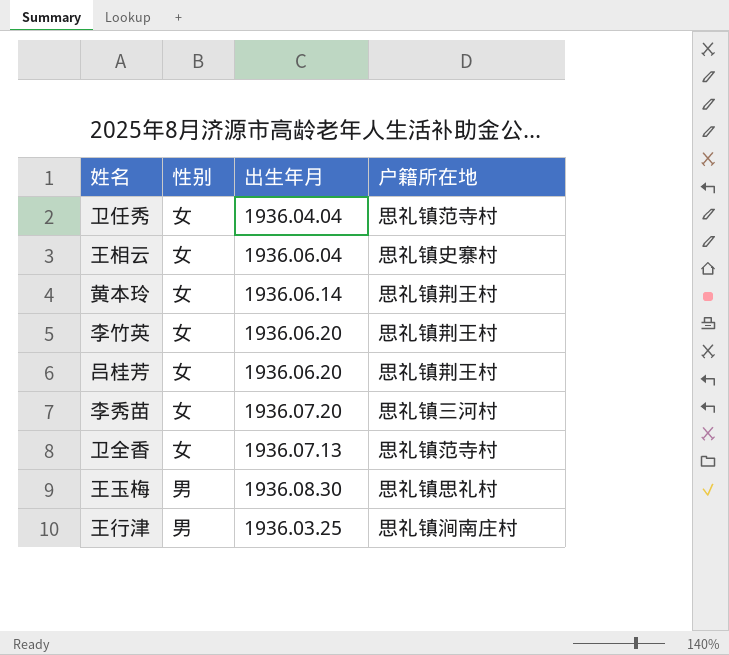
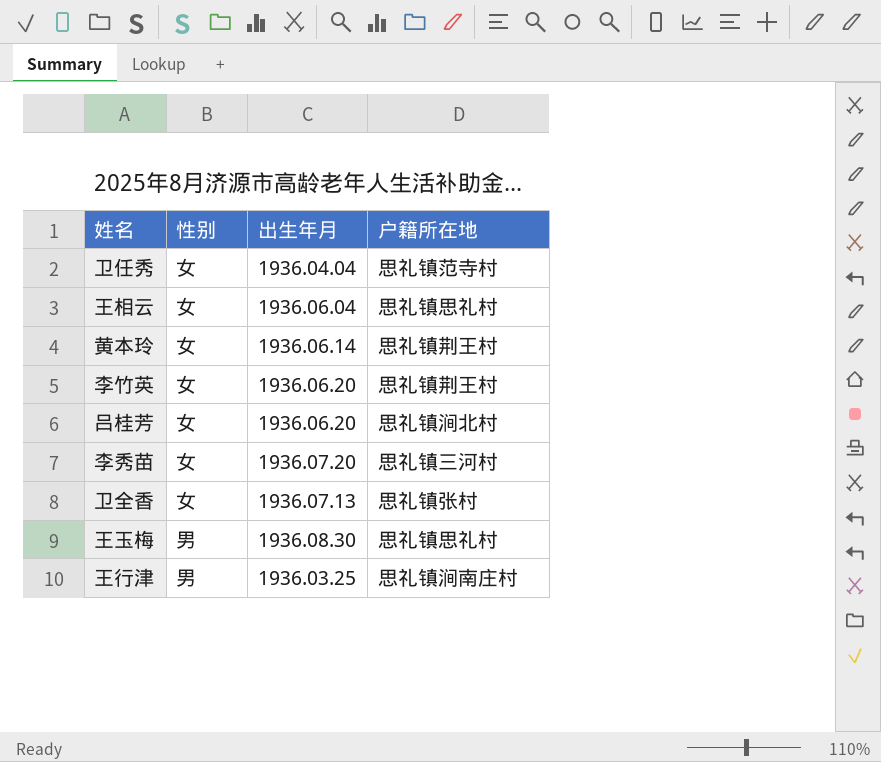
王相云 | 户籍所在地: 思礼镇史寨村 -> 思礼镇思礼村
吕桂芳 | 户籍所在地: 思礼镇荆王村 -> 思礼镇涧北村
卫全香 | 户籍所在地: 思礼镇范寺村 -> 思礼镇张村

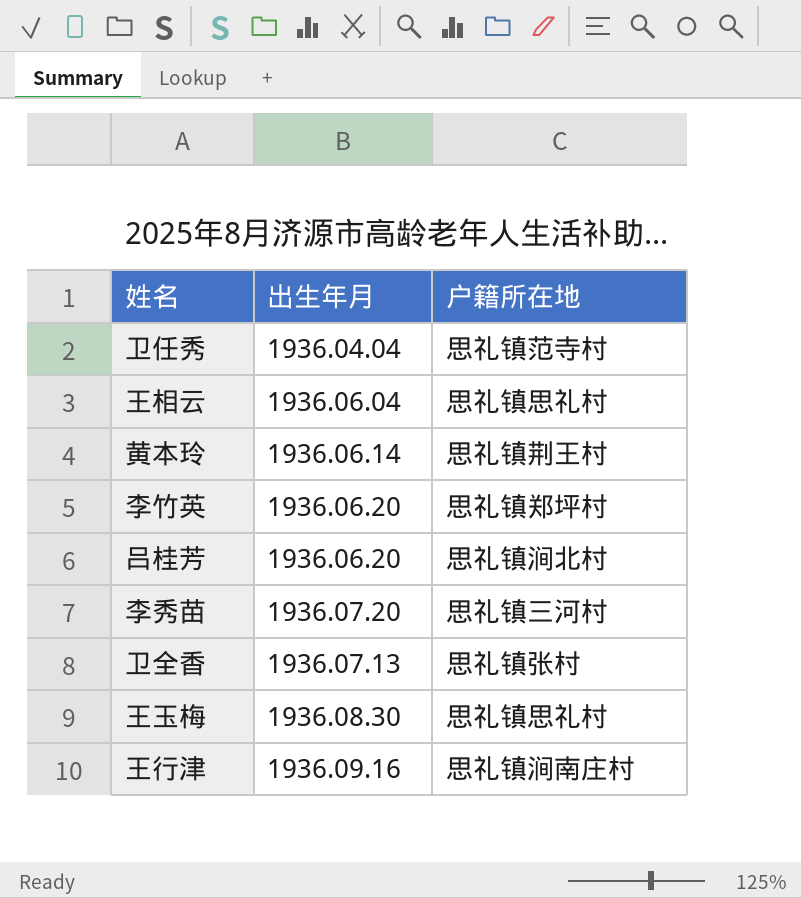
column 性别 | position: 2 -> none
李竹英 | 户籍所在地: 思礼镇荆王村 -> 思礼镇郑坪村
王行津 | 出生年月: 1936.03.25 -> 1936.09.16

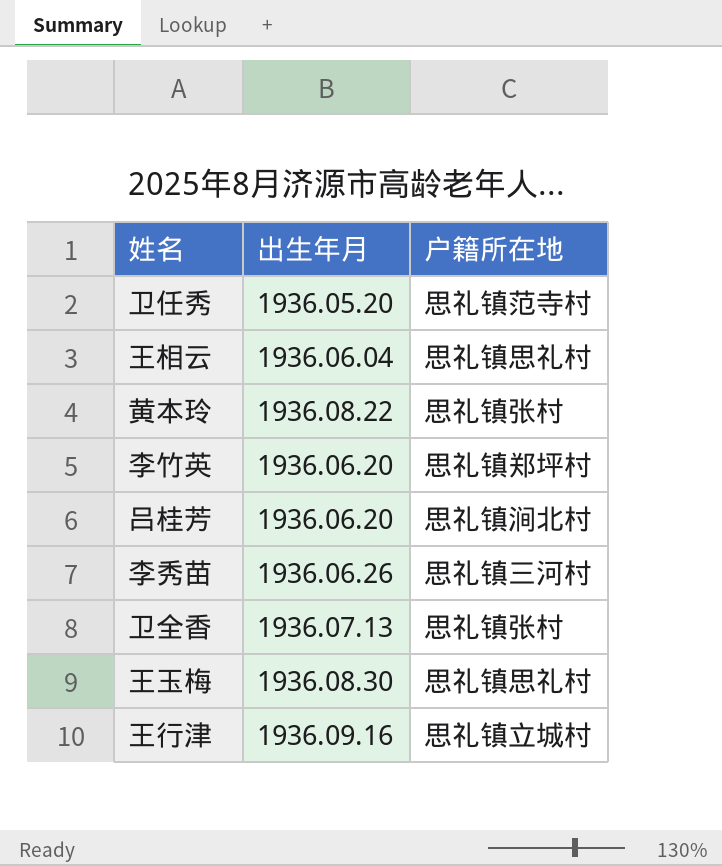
卫任秀 | 出生年月: 1936.04.04 -> 1936.05.20
黄本玲 | 出生年月: 1936.06.14 -> 1936.08.22
黄本玲 | 户籍所在地: 思礼镇荆王村 -> 思礼镇张村
李秀苗 | 出生年月: 1936.07.20 -> 1936.06.26
王行津 | 户籍所在地: 思礼镇涧南庄村 -> 思礼镇立城村

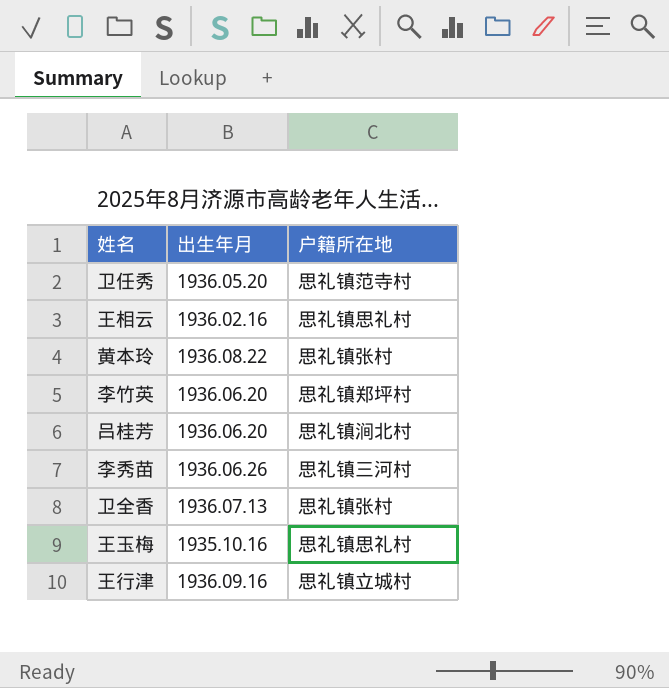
王相云 | 出生年月: 1936.06.04 -> 1936.02.16
王玉梅 | 出生年月: 1936.08.30 -> 1935.10.16

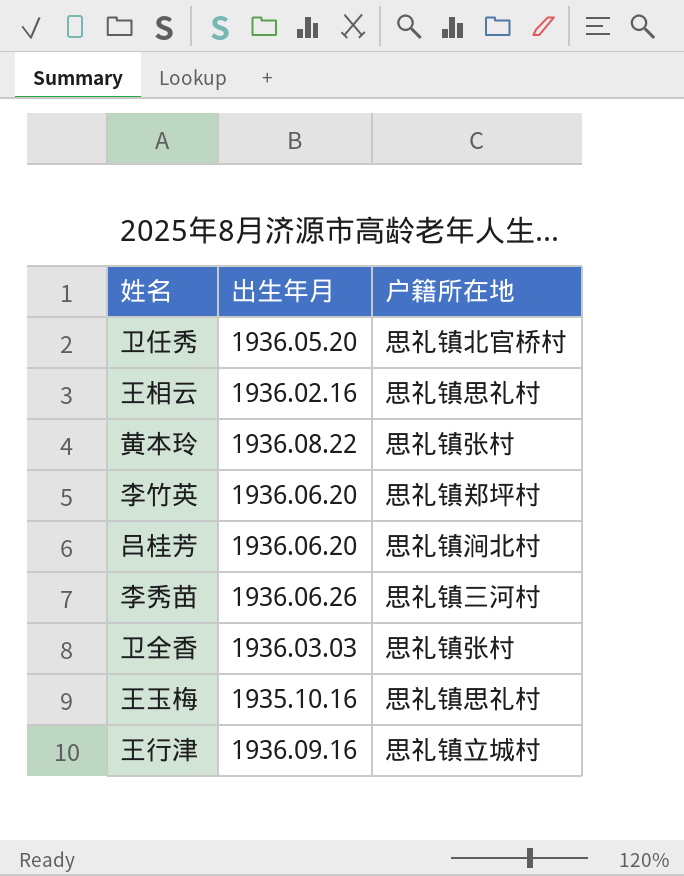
卫任秀 | 户籍所在地: 思礼镇范寺村 -> 思礼镇北官桥村
卫全香 | 出生年月: 1936.07.13 -> 1936.03.03

